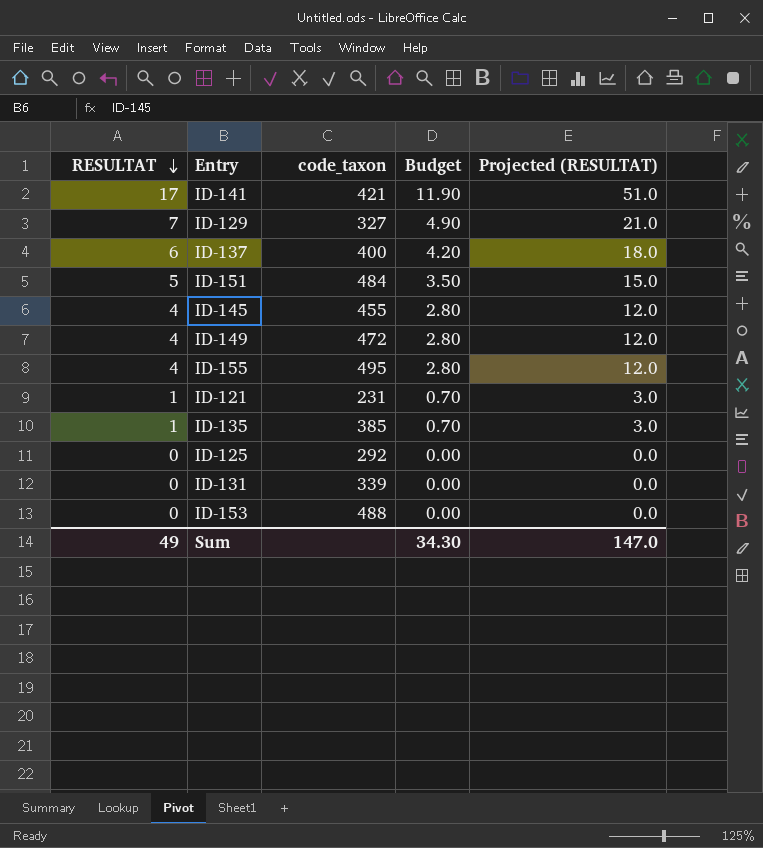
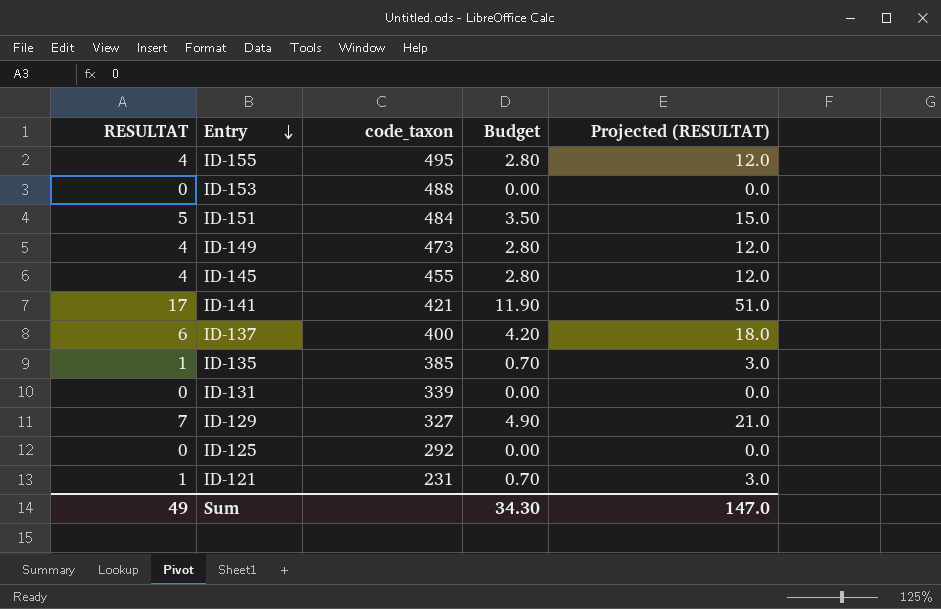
row order: RESULTAT descending -> Entry descending
ID-149 | code_taxon: 472 -> 473

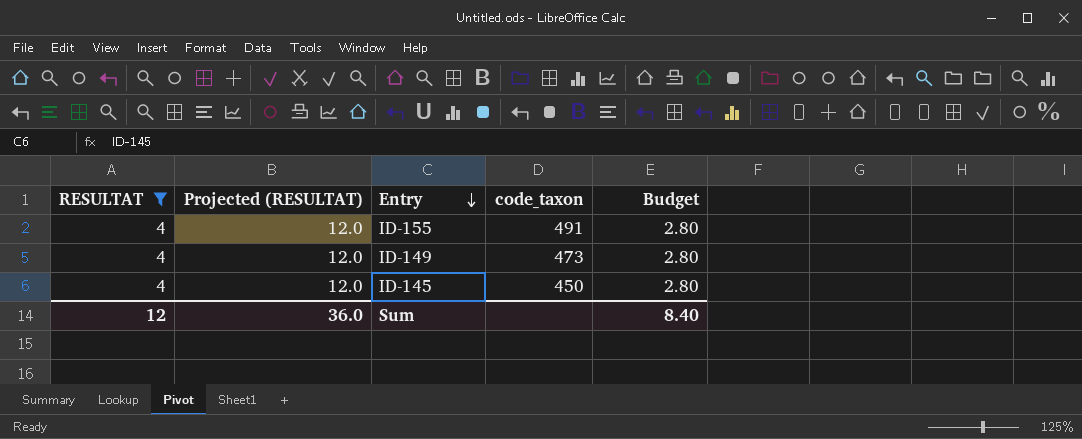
filter: none -> RESULTAT = 4
column Projected (RESULTAT) | position: 5 -> 2
ID-155 | code_taxon: 495 -> 491
ID-145 | code_taxon: 455 -> 450
Sum | RESULTAT: 49 -> 12
Sum | Projected (RESULTAT): 147.0 -> 36.0
Sum | Budget: 34.30 -> 8.40

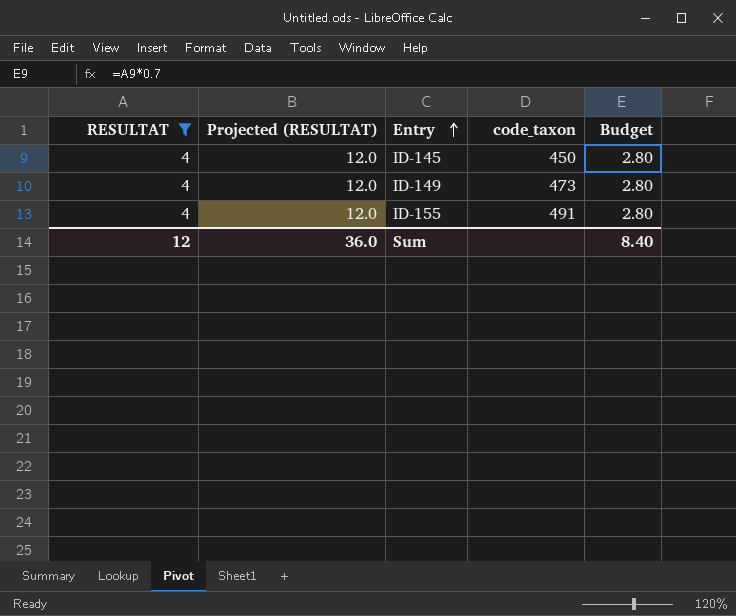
row order: Entry descending -> Entry ascending

